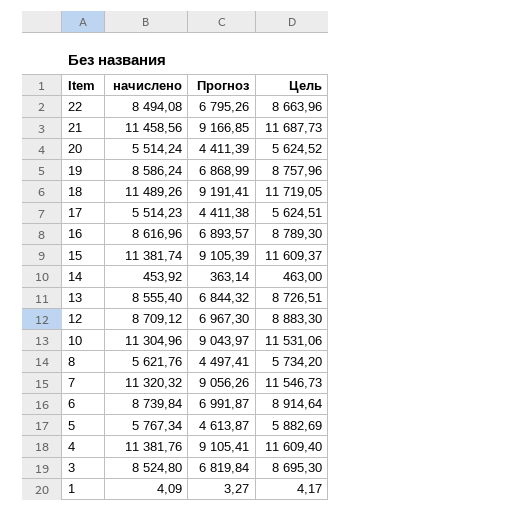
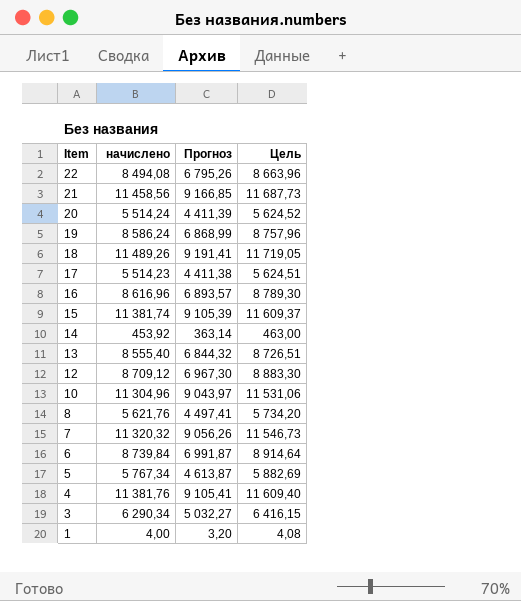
3 | начислено: 8 524,80 -> 6 290,34
3 | Прогноз: 6 819,84 -> 5 032,27
3 | Цель: 8 695,30 -> 6 416,15
1 | начислено: 4,09 -> 4,00
1 | Прогноз: 3,27 -> 3,20
1 | Цель: 4,17 -> 4,08

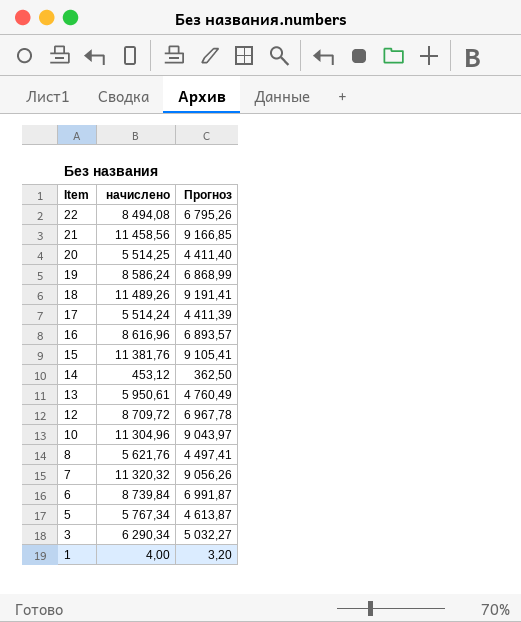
column Цель | formula: [начислено] * 1,02 -> none
row 4: 11 381,76 | 9 105,41 | 11 609,40 -> none
20 | начислено: 5 514,24 -> 5 514,25
20 | Прогноз: 4 411,39 -> 4 411,40
17 | начислено: 5 514,23 -> 5 514,24
17 | Прогноз: 4 411,38 -> 4 411,39
15 | начислено: 11 381,74 -> 11 381,76
15 | Прогноз: 9 105,39 -> 9 105,41
14 | начислено: 453,92 -> 453,12
14 | Прогноз: 363,14 -> 362,50
13 | начислено: 8 555,40 -> 5 950,61
13 | Прогноз: 6 844,32 -> 4 760,49
12 | начислено: 8 709,12 -> 8 709,72
12 | Прогноз: 6 967,30 -> 6 967,78

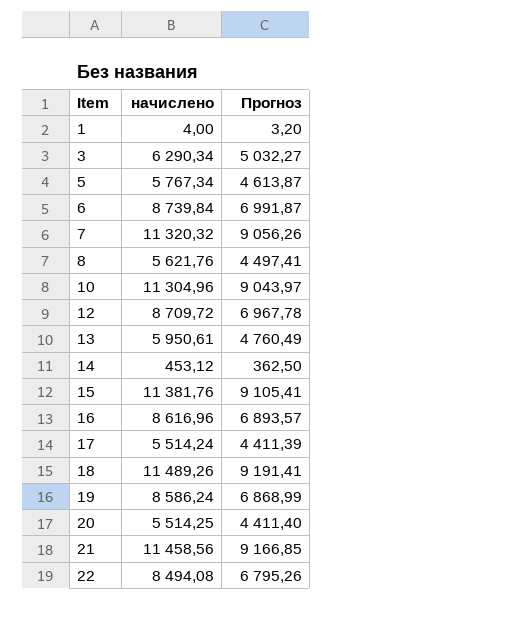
row order: Item descending -> Item ascending

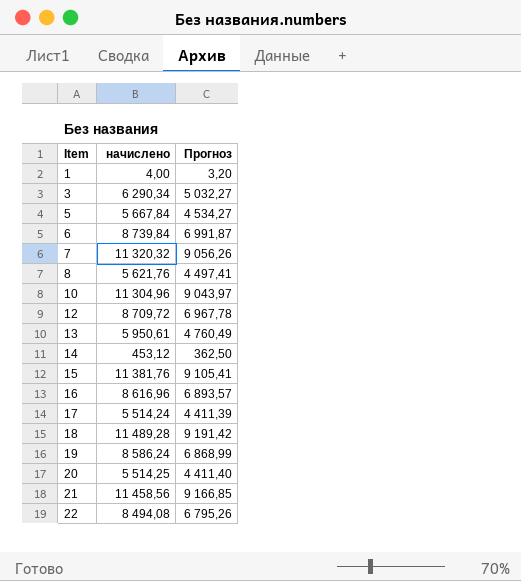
5 | начислено: 5 767,34 -> 5 667,84
5 | Прогноз: 4 613,87 -> 4 534,27
18 | начислено: 11 489,26 -> 11 489,28
18 | Прогноз: 9 191,41 -> 9 191,42

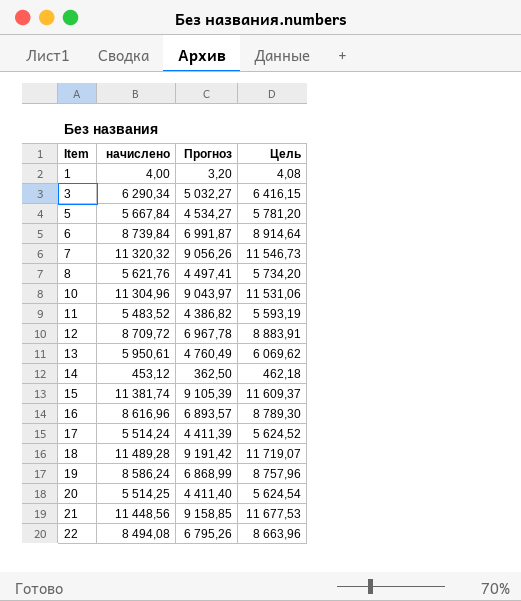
column Цель | formula: none -> [начислено] * 1,02
row 11: none -> 5 483,52 | 4 386,82 | 5 593,19
15 | начислено: 11 381,76 -> 11 381,74
15 | Прогноз: 9 105,41 -> 9 105,39
21 | начислено: 11 458,56 -> 11 448,56
21 | Прогноз: 9 166,85 -> 9 158,85

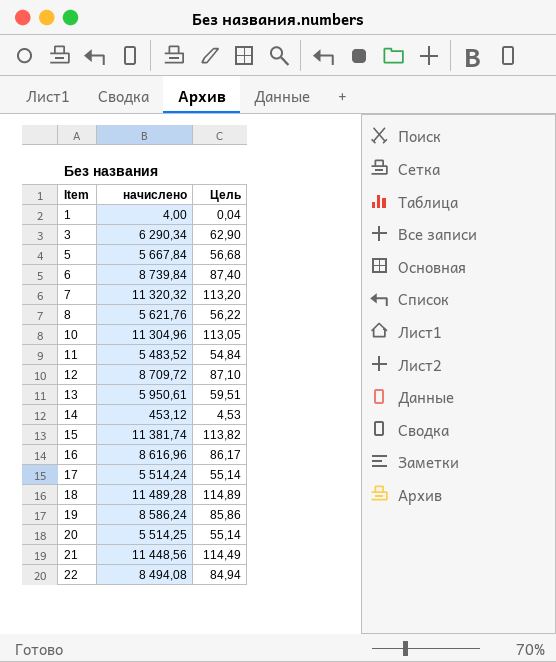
column Прогноз | formula: [начислено] * 0,8 -> none
column Цель | formula: [начислено] * 1,02 -> [начислено] * 0,01

